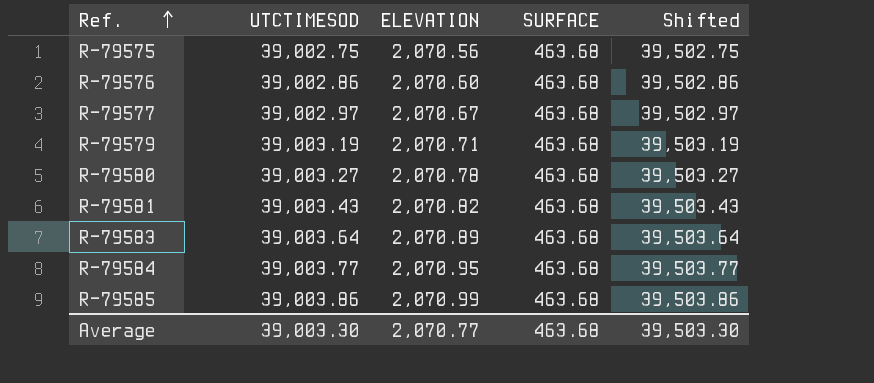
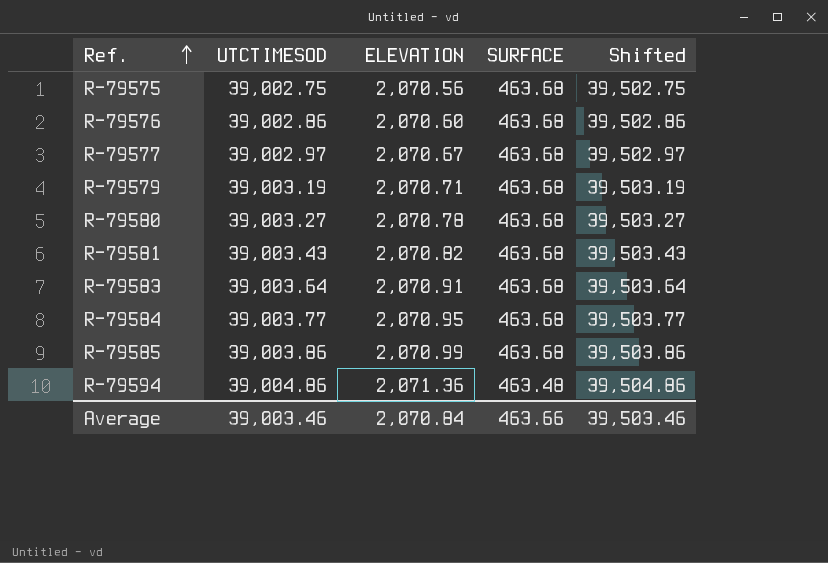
R-79583 | ELEVATION: 2,070.89 -> 2,070.91
row R-79594: none -> 39,004.86 | 2,071.36 | 463.48 | 39,504.86
Average | UTCTIMESOD: 39,003.30 -> 39,003.46
Average | ELEVATION: 2,070.77 -> 2,070.84
Average | SURFACE: 463.68 -> 463.66
Average | Shifted: 39,503.30 -> 39,503.46

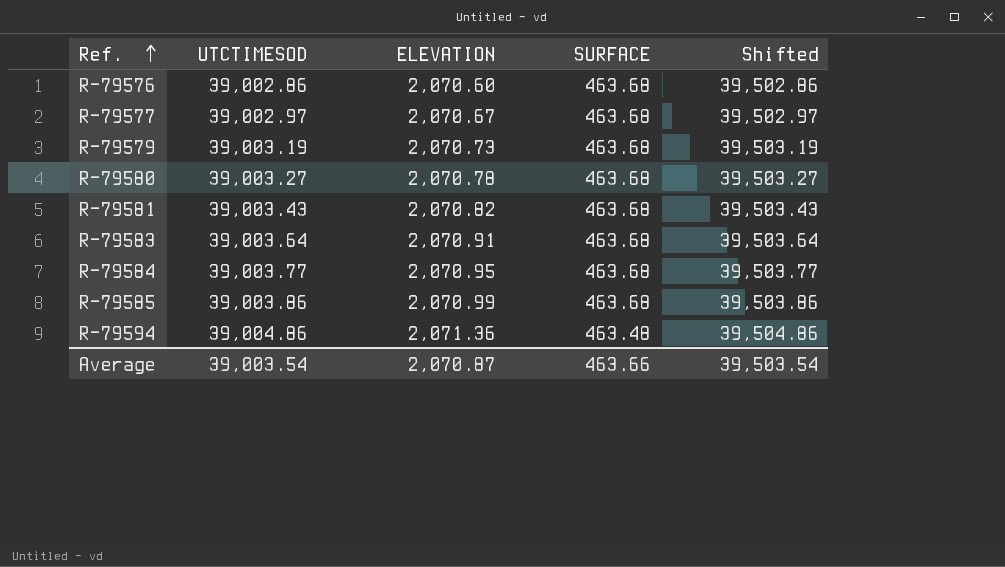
row R-79575: 39,002.75 | 2,070.56 | 463.68 | 39,502.75 -> none
R-79579 | ELEVATION: 2,070.71 -> 2,070.73
Average | UTCTIMESOD: 39,003.46 -> 39,003.54
Average | ELEVATION: 2,070.84 -> 2,070.87
Average | Shifted: 39,503.46 -> 39,503.54

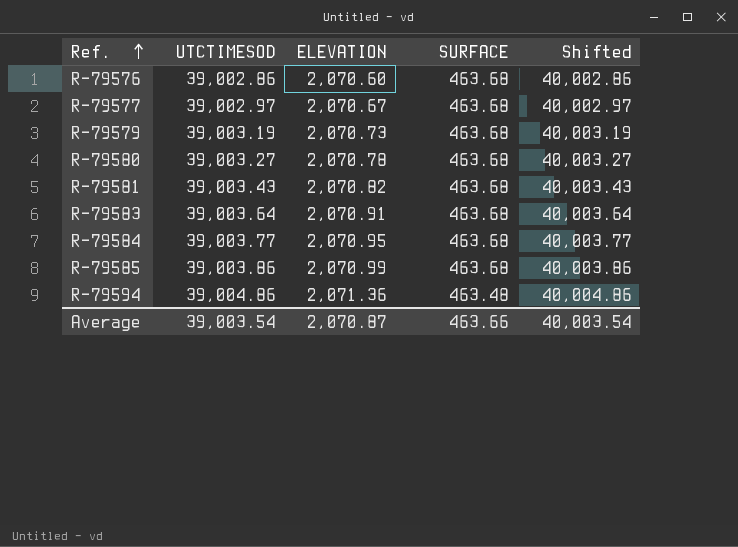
column Shifted | formula: [UTCTIMESOD] + 500 -> [UTCTIMESOD] + 1000
Average | Shifted: 39,503.54 -> 40,003.54

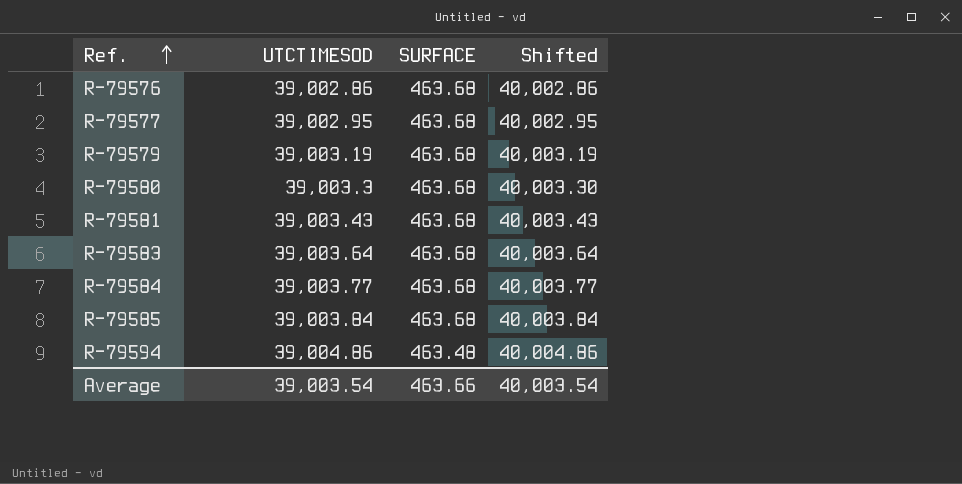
column ELEVATION | position: 3 -> none
R-79577 | UTCTIMESOD: 39,002.97 -> 39,002.95
R-79577 | Shifted: 40,002.97 -> 40,002.95
R-79580 | UTCTIMESOD: 39,003.27 -> 39,003.3
R-79580 | Shifted: 40,003.27 -> 40,003.30
R-79585 | UTCTIMESOD: 39,003.86 -> 39,003.84
R-79585 | Shifted: 40,003.86 -> 40,003.84

